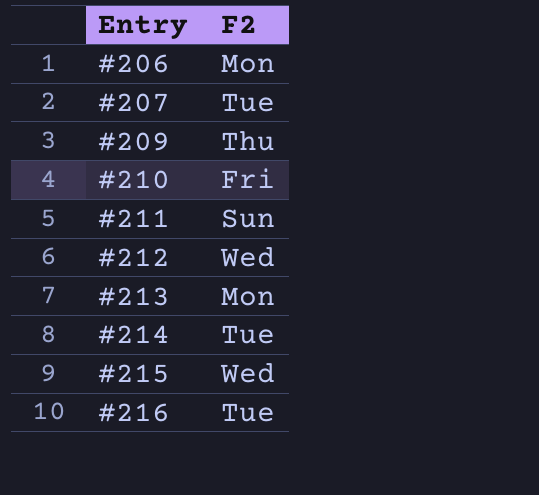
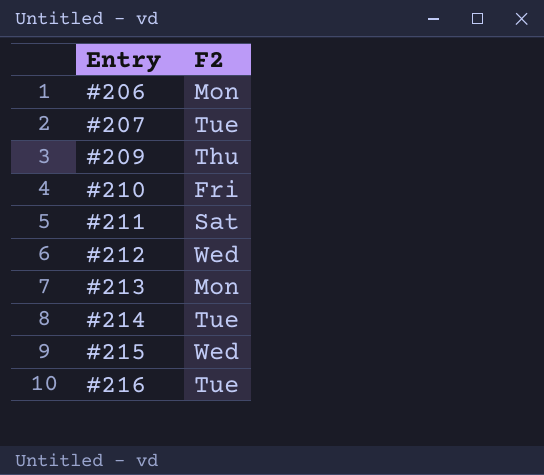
#211 | F2: Sun -> Sat

